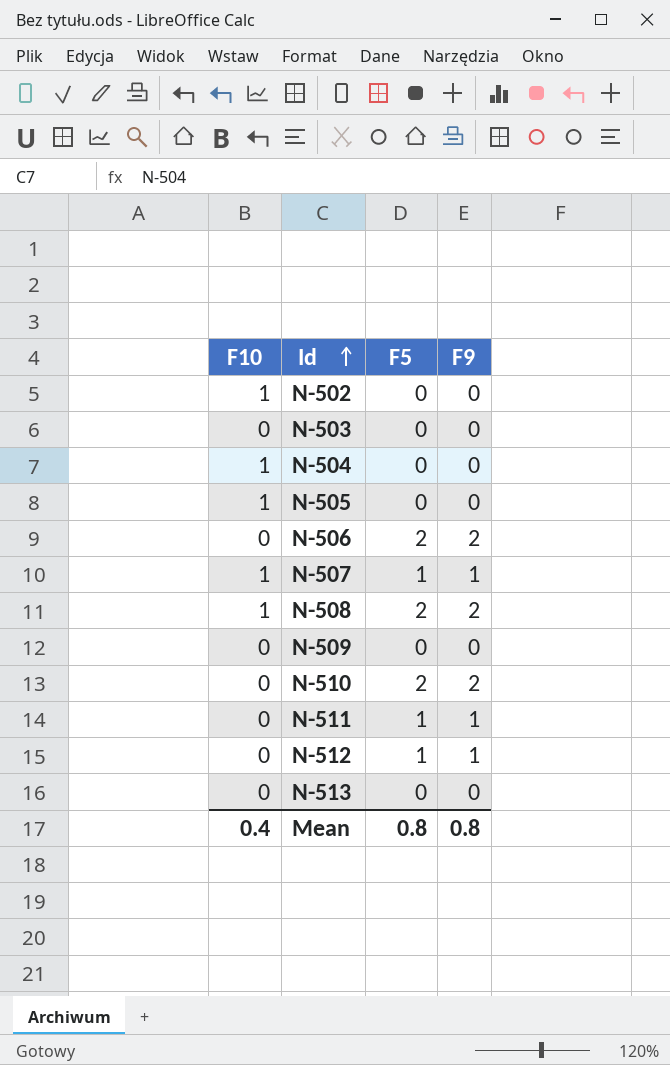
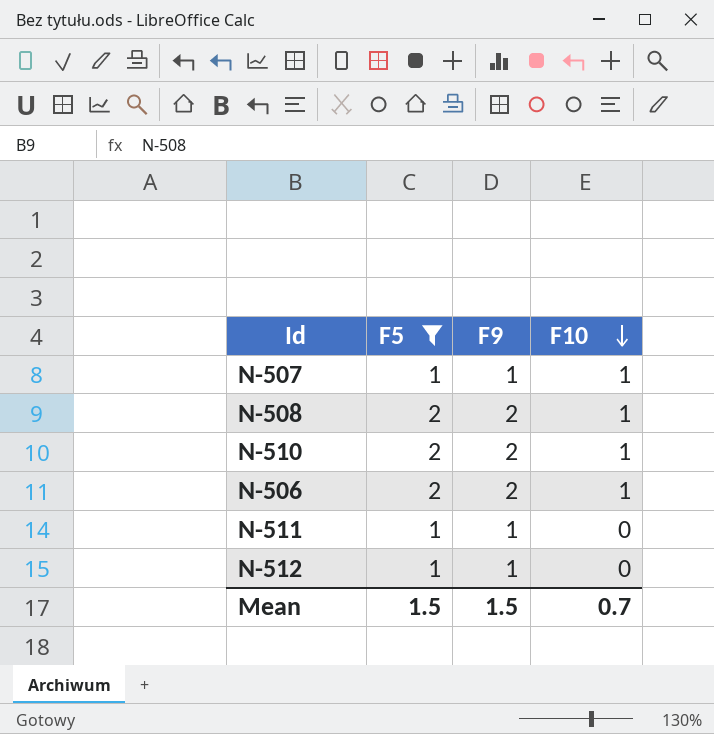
filter: none -> F5 != 0
row order: Id ascending -> F10 descending
column F10 | position: 1 -> 4
N-510 | F10: 0 -> 1
N-506 | F10: 0 -> 1
Mean | F5: 0.8 -> 1.5
Mean | F9: 0.8 -> 1.5
Mean | F10: 0.4 -> 0.7

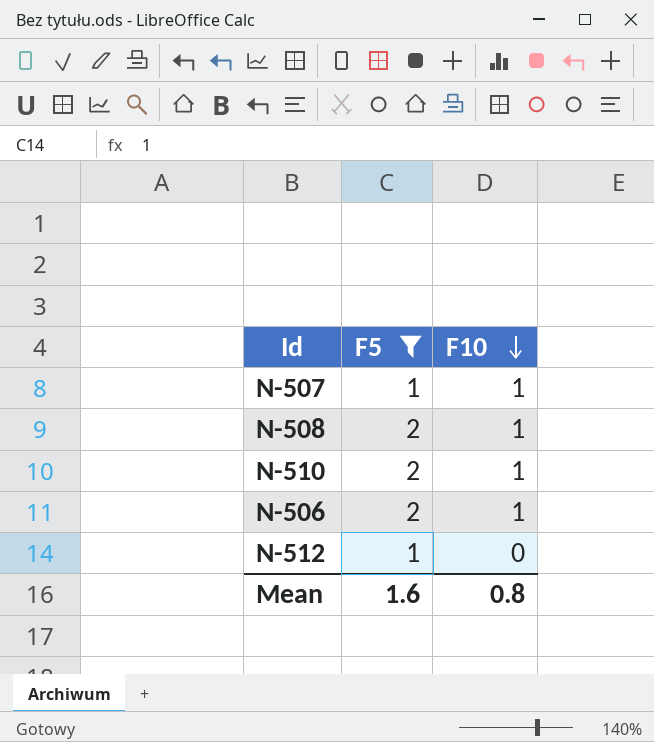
column F9 | position: 3 -> none
row N-511: 1 | 1 | 0 -> none
Mean | F5: 1.5 -> 1.6
Mean | F10: 0.7 -> 0.8

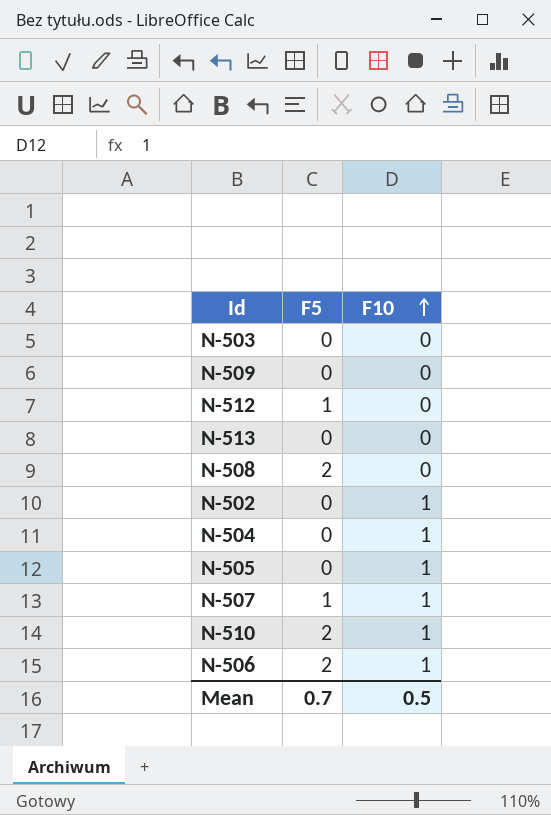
filter: F5 != 0 -> none
row order: F10 descending -> F10 ascending
N-508 | F10: 1 -> 0
Mean | F5: 1.6 -> 0.7
Mean | F10: 0.8 -> 0.5

